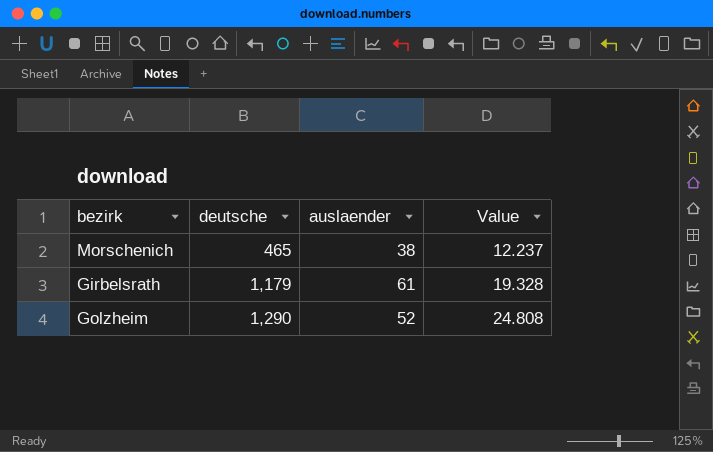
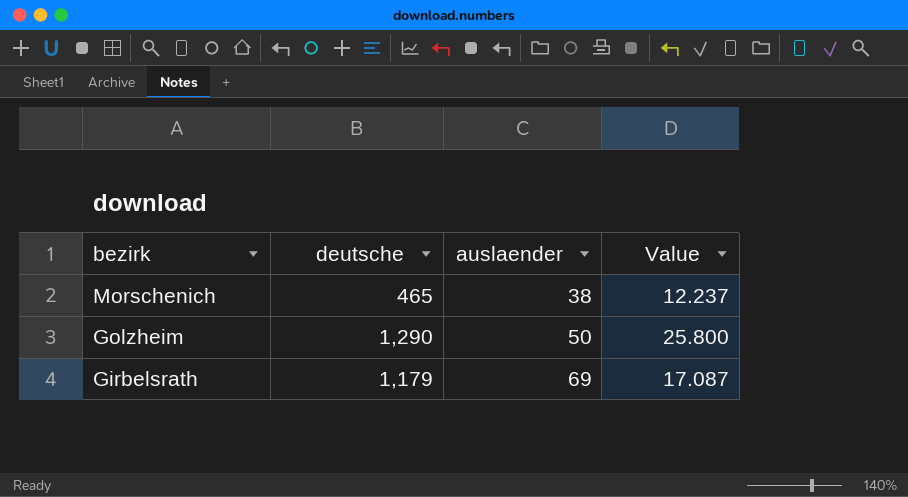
row order: deutsche ascending -> bezirk descending
Golzheim | auslaender: 52 -> 50
Golzheim | Value: 24.808 -> 25.800
Girbelsrath | auslaender: 61 -> 69
Girbelsrath | Value: 19.328 -> 17.087

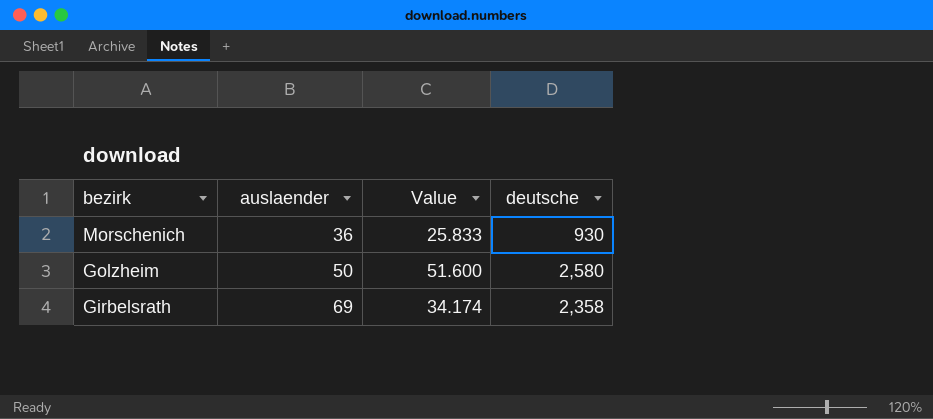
column deutsche | position: 2 -> 4
Morschenich | auslaender: 38 -> 36
Morschenich | Value: 12.237 -> 25.833
Morschenich | deutsche: 465 -> 930
Golzheim | Value: 25.800 -> 51.600
Golzheim | deutsche: 1,290 -> 2,580
Girbelsrath | Value: 17.087 -> 34.174
Girbelsrath | deutsche: 1,179 -> 2,358

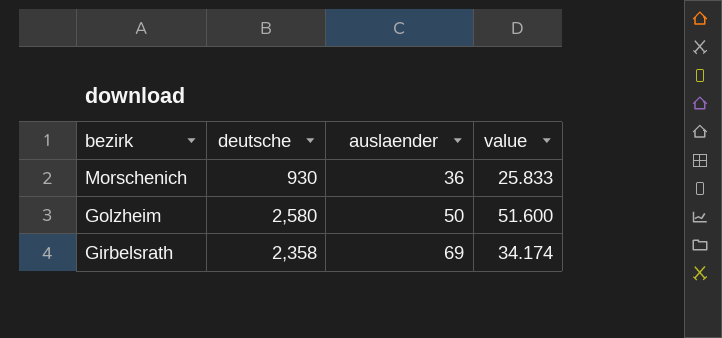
column deutsche | position: 4 -> 2
column name: Value -> value

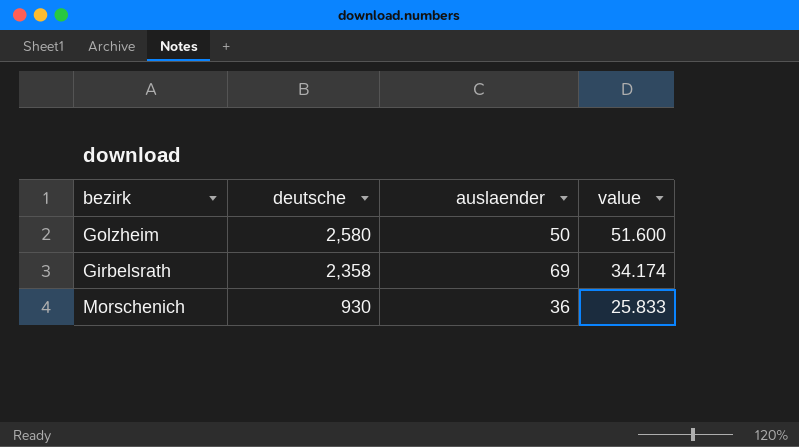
row order: bezirk descending -> deutsche descending

